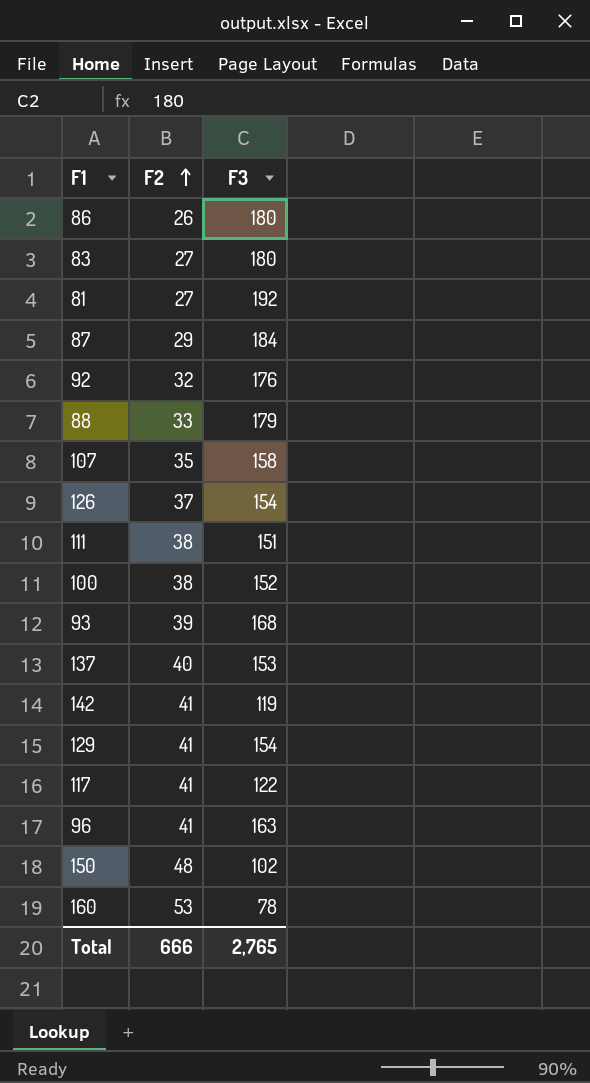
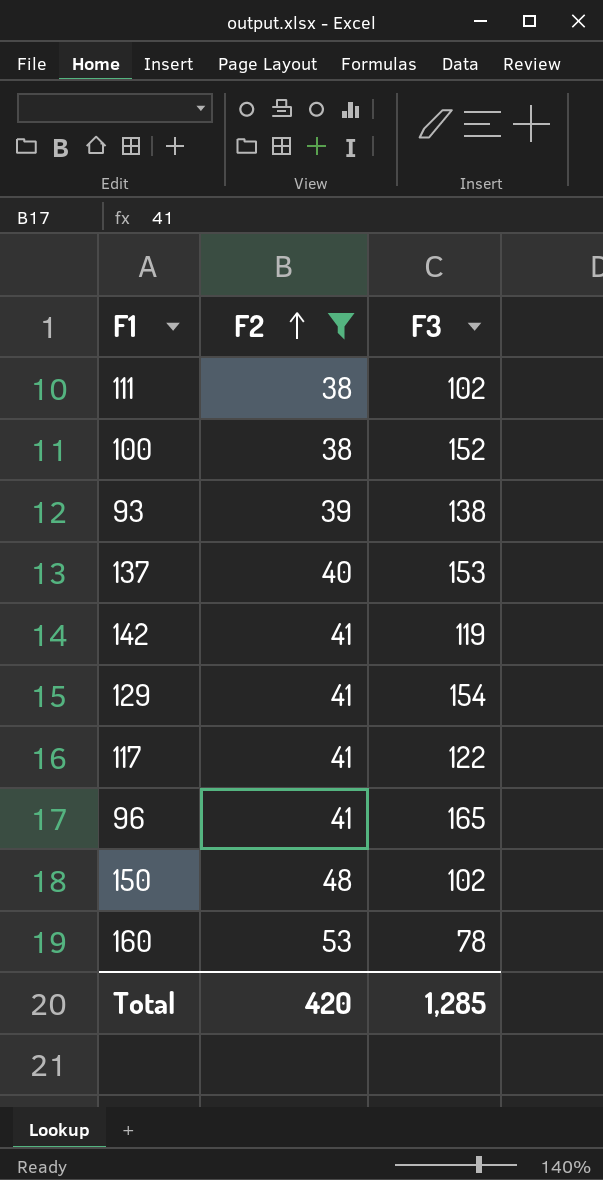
filter: none -> F2 >= 38
111 | F3: 151 -> 102
93 | F3: 168 -> 138
96 | F3: 163 -> 165
Total | F2: 666 -> 420
Total | F3: 2,765 -> 1,285

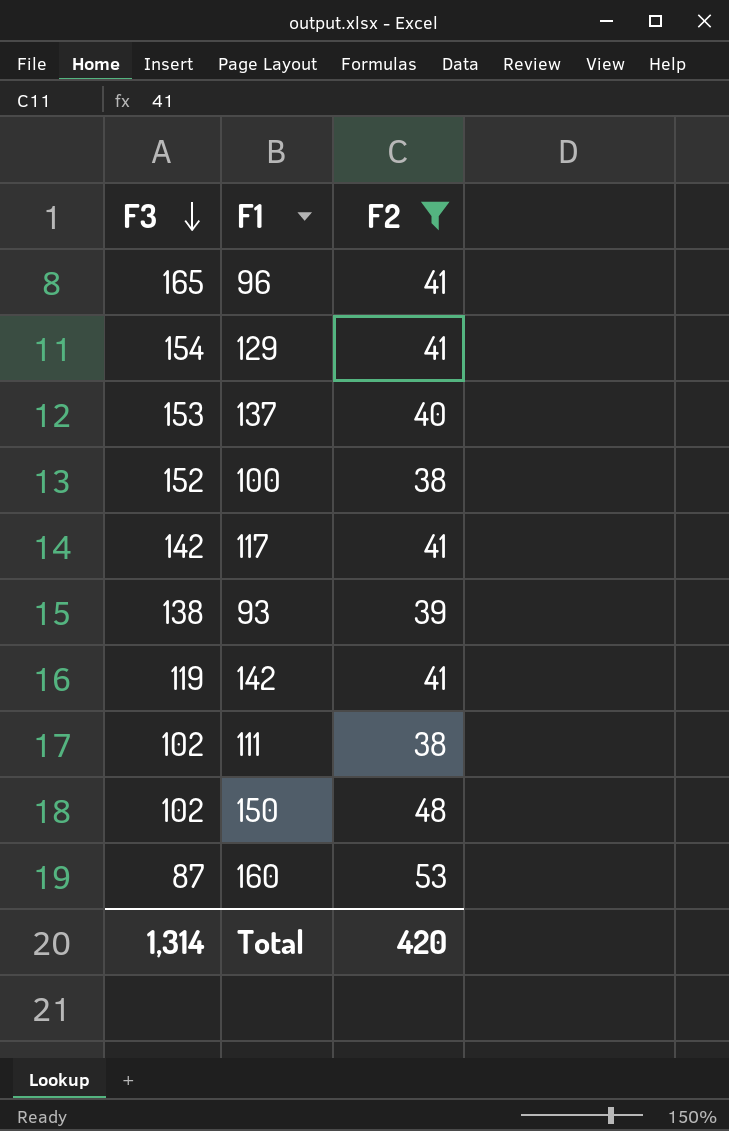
row order: F2 ascending -> F3 descending
column F3 | position: 3 -> 1
117 | F3: 122 -> 142
160 | F3: 78 -> 87
Total | F3: 1,285 -> 1,314

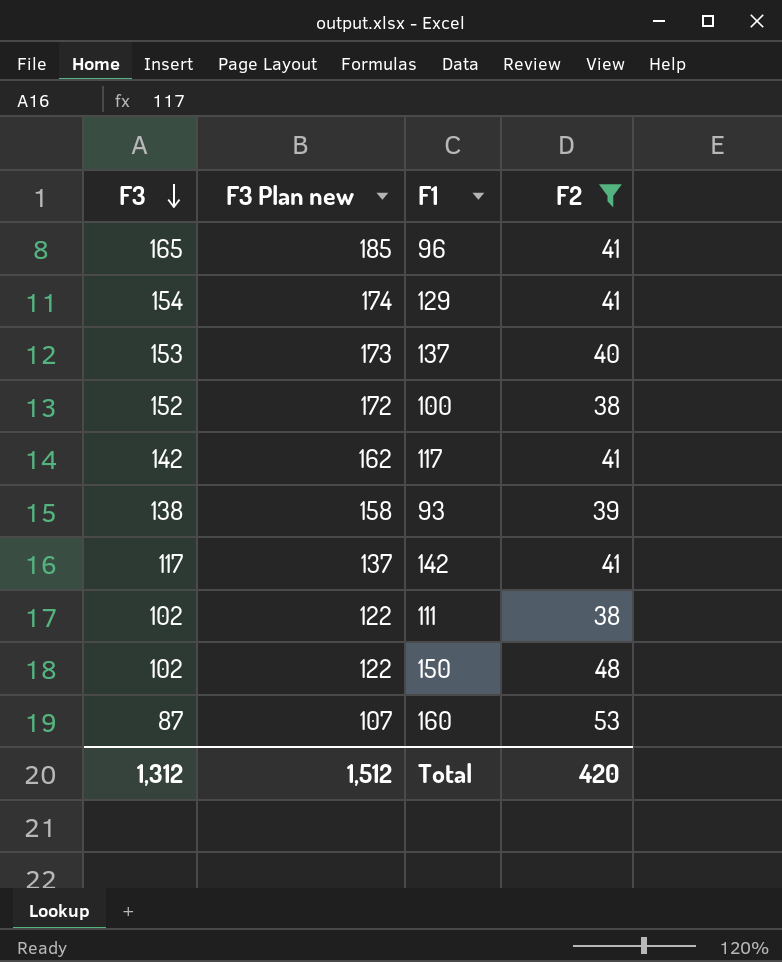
column F3 Plan new | formula: none -> [F3] + 20
142 | F3: 119 -> 117
Total | F3: 1,314 -> 1,312

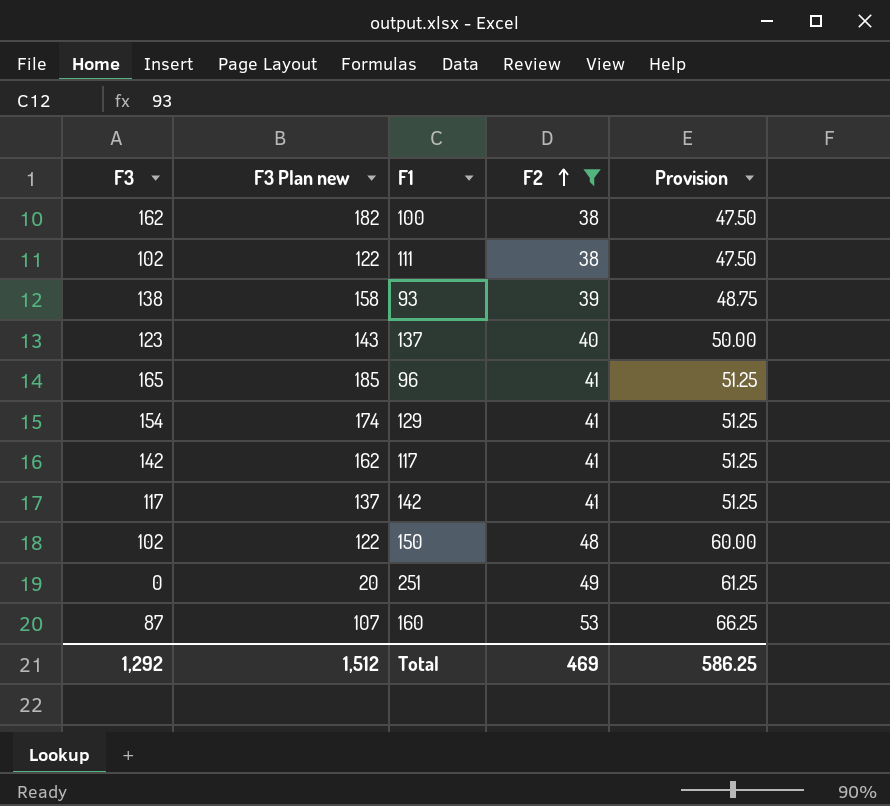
row order: F3 descending -> F2 ascending
column Provision | formula: none -> [F2] * 1.25
100 | F3: 152 -> 162
100 | F3 Plan new: 172 -> 182
137 | F3: 153 -> 123
137 | F3 Plan new: 173 -> 143
row 251: none -> 0 | 20 | 49 | 61.25
Total | F3: 1,312 -> 1,292
Total | F2: 420 -> 469

